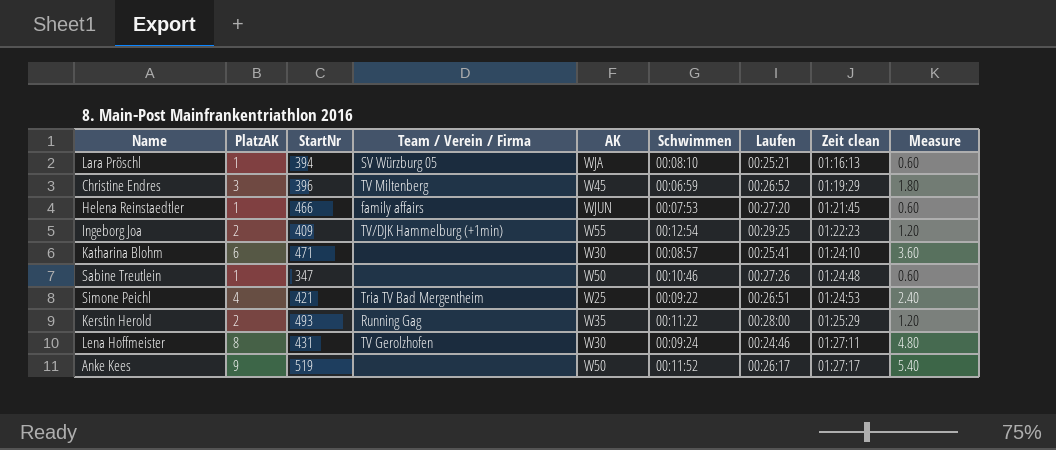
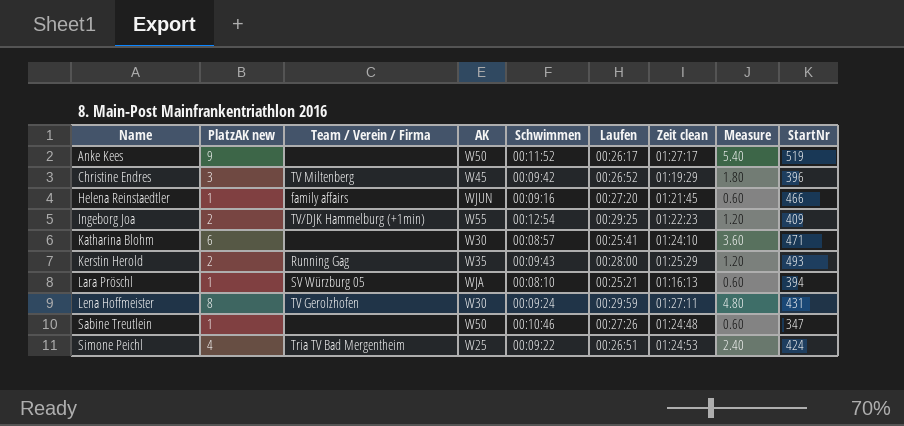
row order: Zeit clean ascending -> Name ascending
column name: PlatzAK -> PlatzAK new
column StartNr | position: 3 -> 9
Christine Endres | Schwimmen: 00:06:59 -> 00:09:42
Helena Reinstaedtler | Schwimmen: 00:07:53 -> 00:09:16
Kerstin Herold | Schwimmen: 00:11:22 -> 00:09:43
Lena Hoffmeister | Laufen: 00:24:46 -> 00:29:59
Simone Peichl | StartNr: 421 -> 424

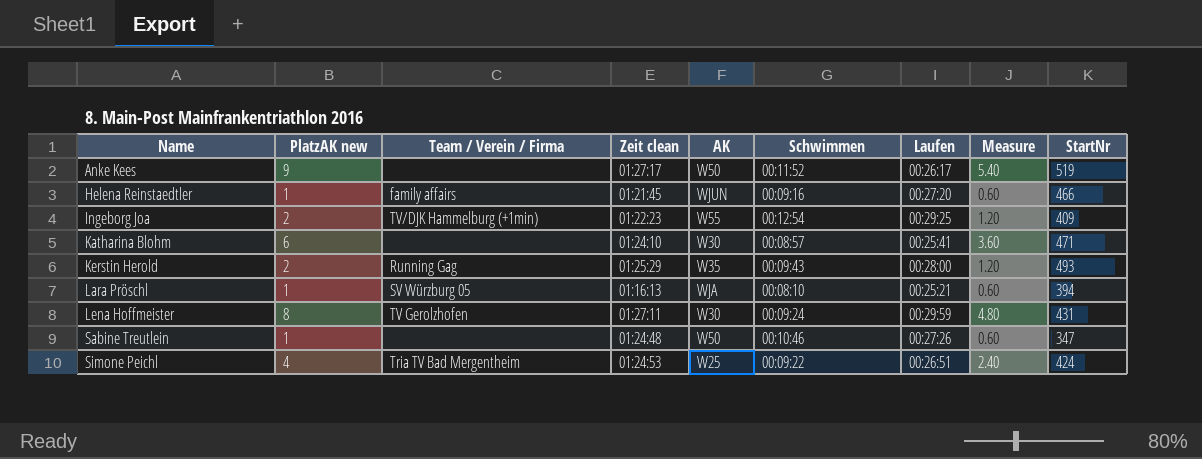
column Zeit clean | position: 7 -> 4
row Christine Endres: 3 | TV Miltenberg | W45 | 00:09:42 | 00:26:52 | 01:19:29 | 1.80 | 396 -> none

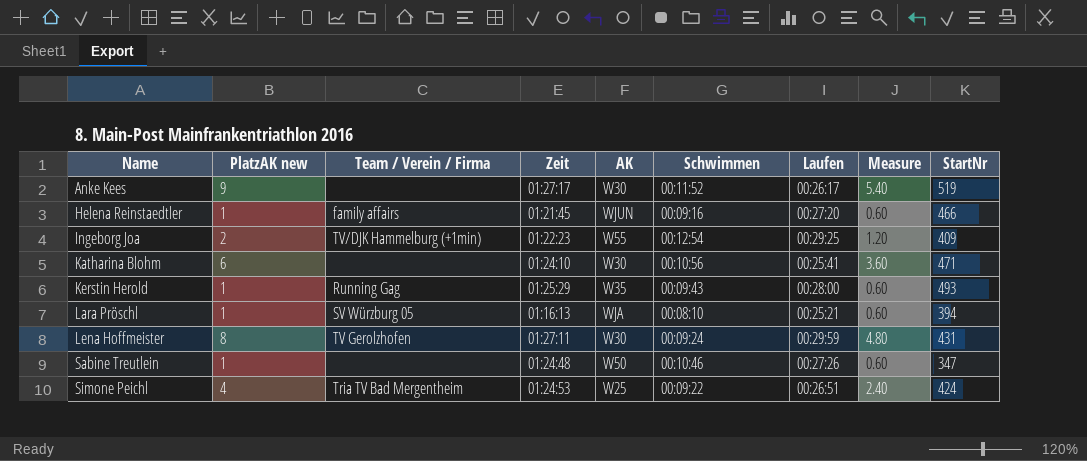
column name: Zeit clean -> Zeit
Anke Kees | AK: W50 -> W30
Katharina Blohm | Schwimmen: 00:08:57 -> 00:10:56
Kerstin Herold | PlatzAK new: 2 -> 1
Kerstin Herold | Measure: 1.20 -> 0.60

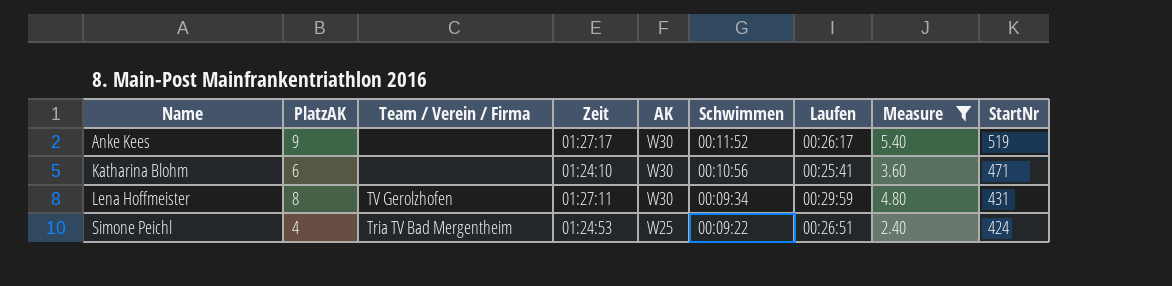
filter: none -> Measure >= 2.40
column name: PlatzAK new -> PlatzAK
Lena Hoffmeister | Schwimmen: 00:09:24 -> 00:09:34

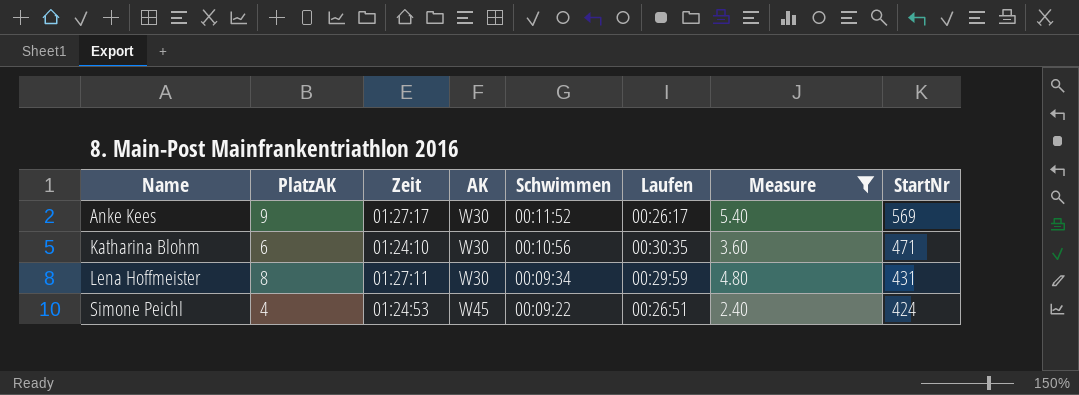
column Team / Verein / Firma | position: 3 -> none
Anke Kees | StartNr: 519 -> 569
Katharina Blohm | Laufen: 00:25:41 -> 00:30:35
Simone Peichl | AK: W25 -> W45

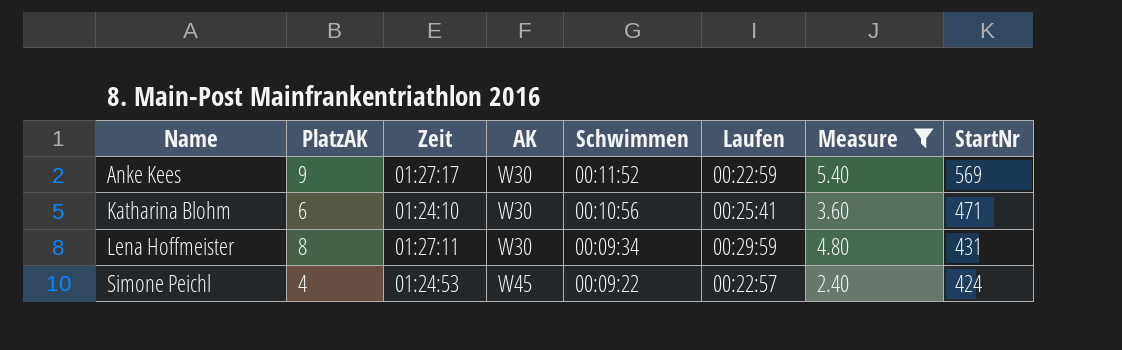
Anke Kees | Laufen: 00:26:17 -> 00:22:59
Katharina Blohm | Laufen: 00:30:35 -> 00:25:41
Simone Peichl | Laufen: 00:26:51 -> 00:22:57

